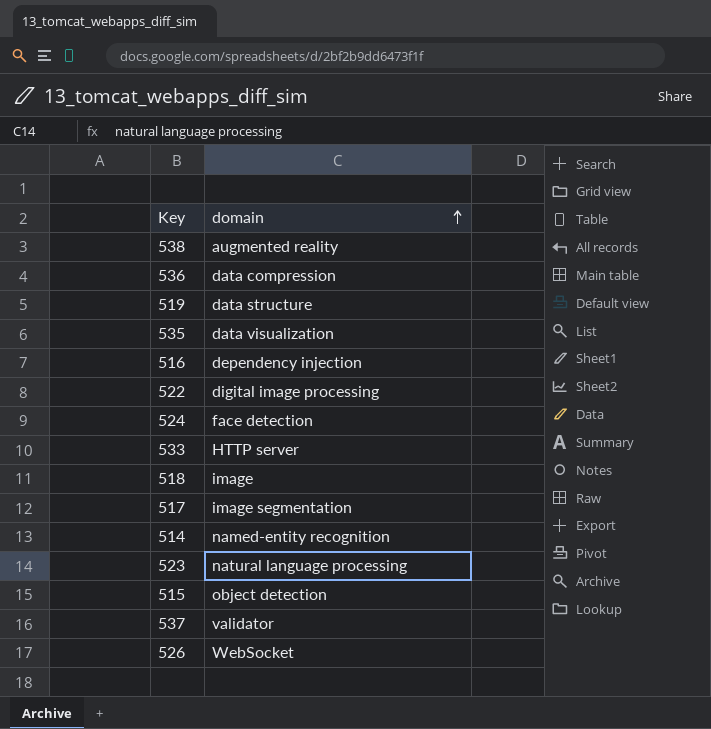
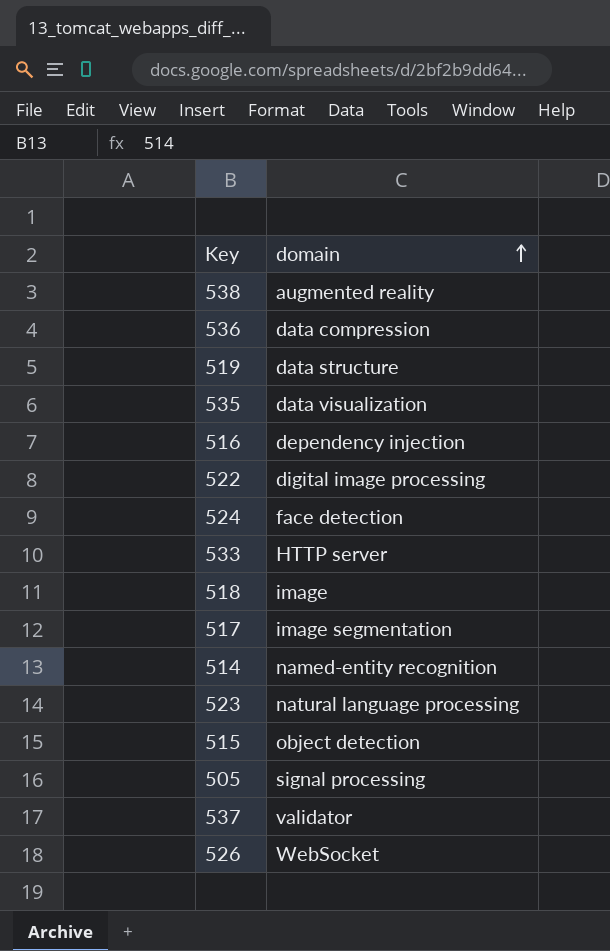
row 505: none -> signal processing

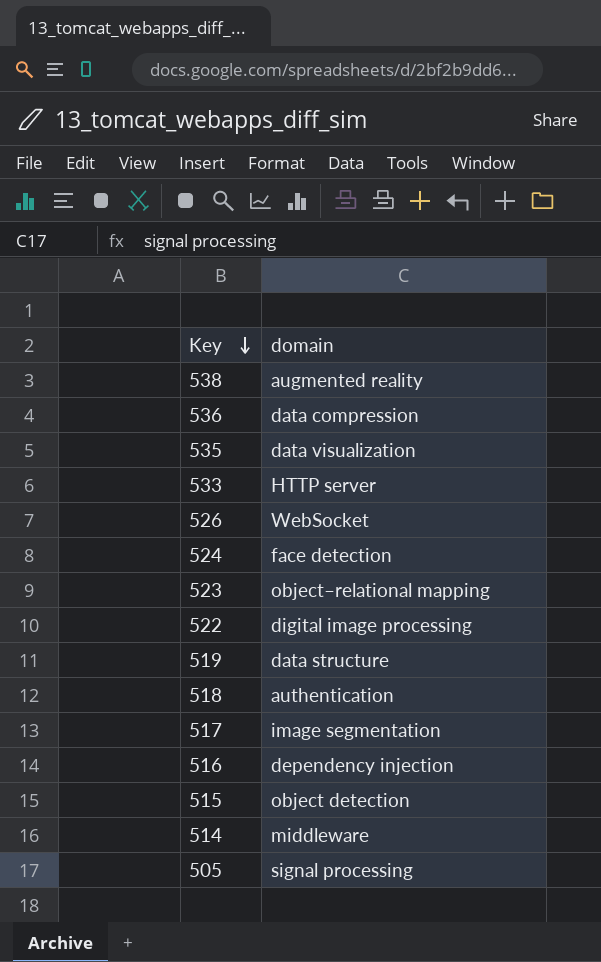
row order: domain ascending -> Key descending
row 537: validator -> none
523 | domain: natural language processing -> object–relational mapping
518 | domain: image -> authentication
514 | domain: named-entity recognition -> middleware

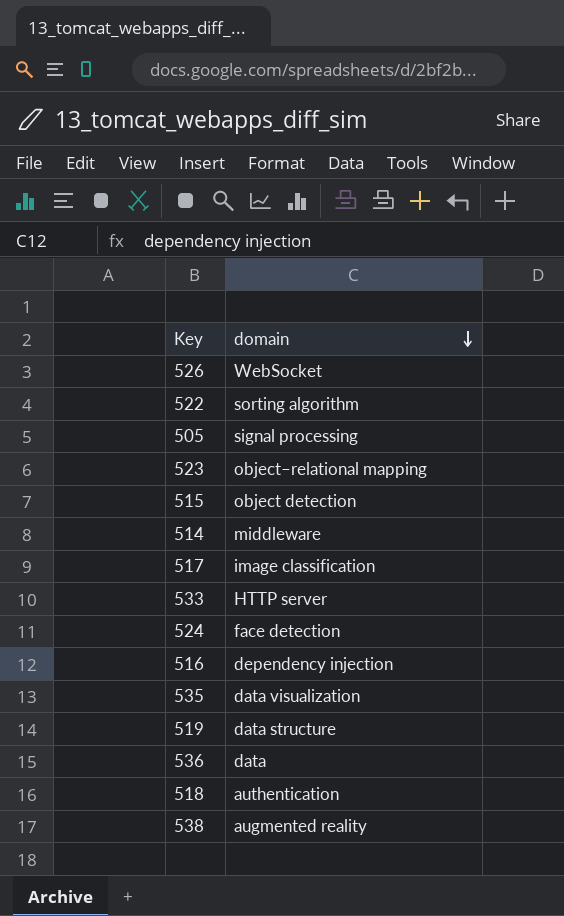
row order: Key descending -> domain descending
522 | domain: digital image processing -> sorting algorithm
517 | domain: image segmentation -> image classification
536 | domain: data compression -> data

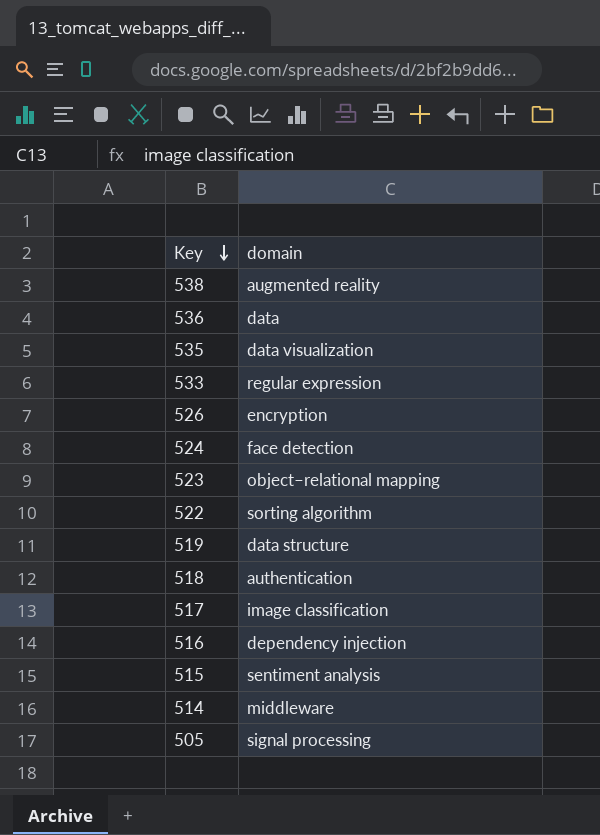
row order: domain descending -> Key descending
533 | domain: HTTP server -> regular expression
526 | domain: WebSocket -> encryption
515 | domain: object detection -> sentiment analysis

